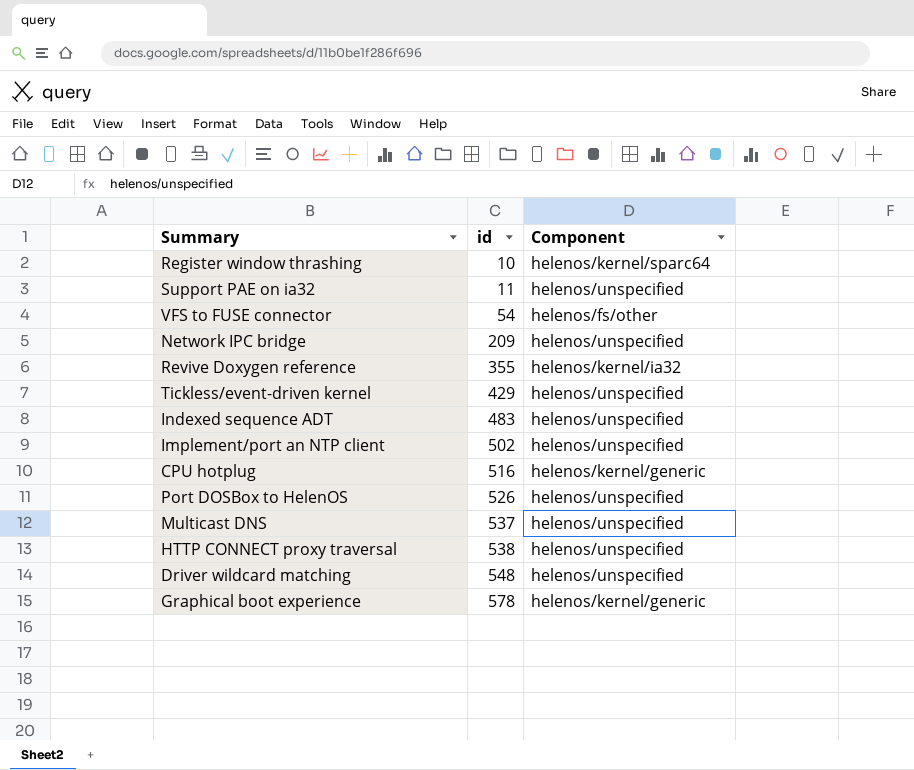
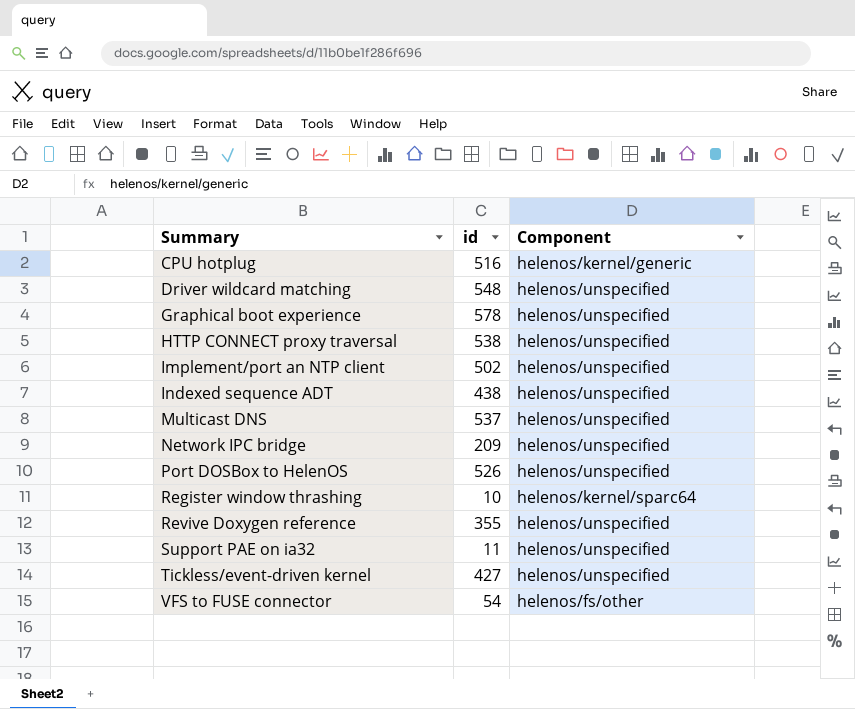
row order: id ascending -> Summary ascending
Graphical boot experience | Component: helenos/kernel/generic -> helenos/unspecified
Indexed sequence ADT | id: 483 -> 438
Revive Doxygen reference | Component: helenos/kernel/ia32 -> helenos/unspecified
Tickless/event-driven kernel | id: 429 -> 427

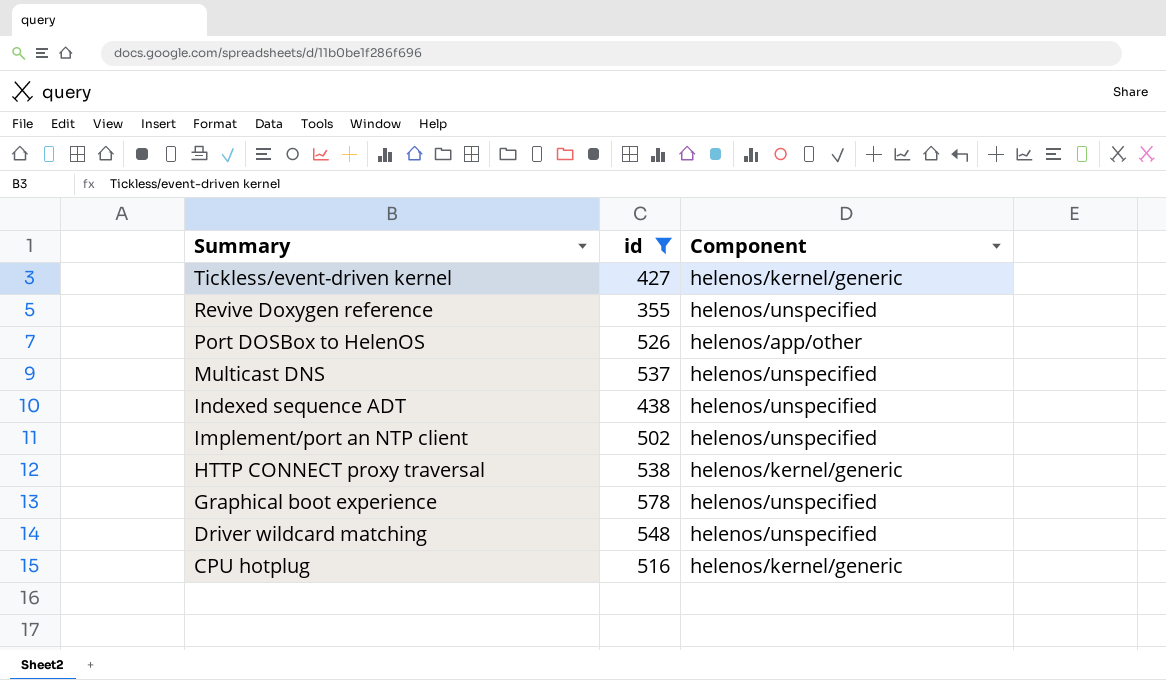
filter: none -> id >= 355
row order: Summary ascending -> Summary descending
Tickless/event-driven kernel | Component: helenos/unspecified -> helenos/kernel/generic
Port DOSBox to HelenOS | Component: helenos/unspecified -> helenos/app/other
HTTP CONNECT proxy traversal | Component: helenos/unspecified -> helenos/kernel/generic

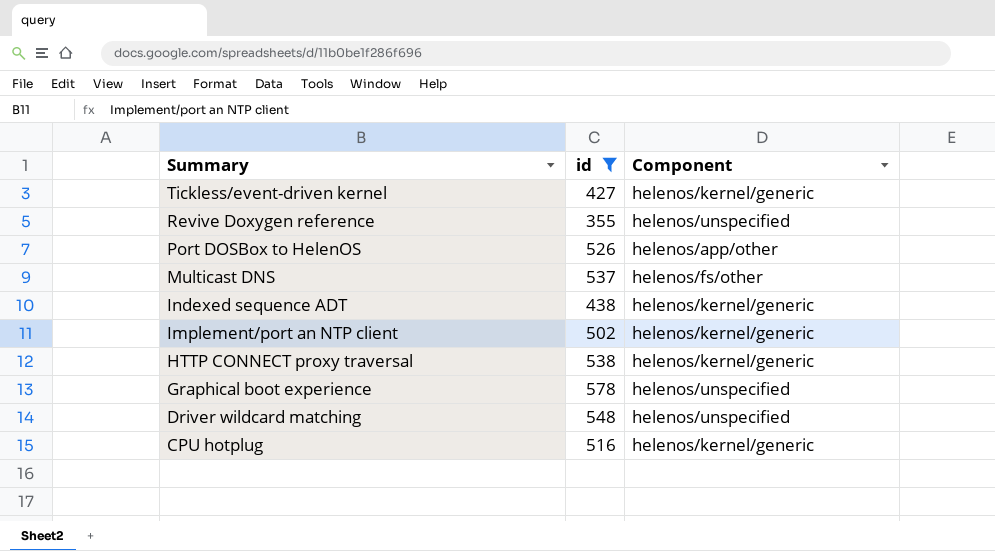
Multicast DNS | Component: helenos/unspecified -> helenos/fs/other
Indexed sequence ADT | Component: helenos/unspecified -> helenos/kernel/generic
Implement/port an NTP client | Component: helenos/unspecified -> helenos/kernel/generic

